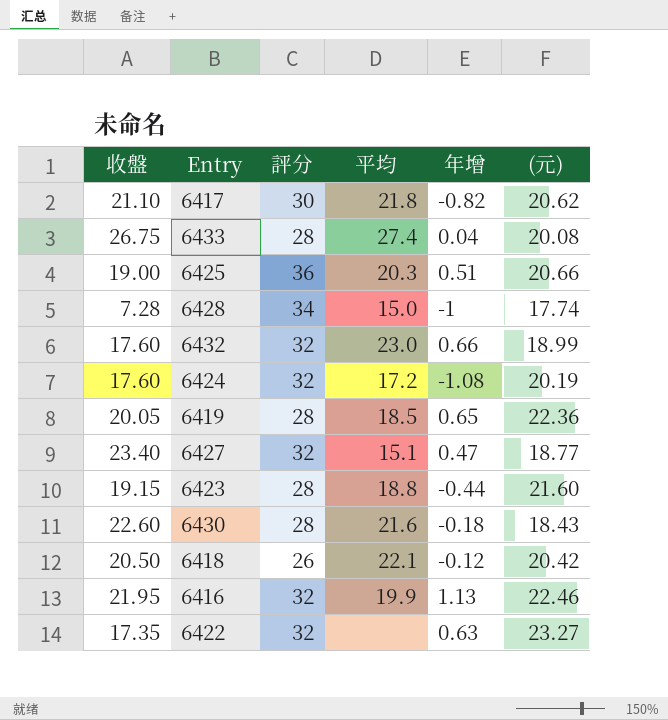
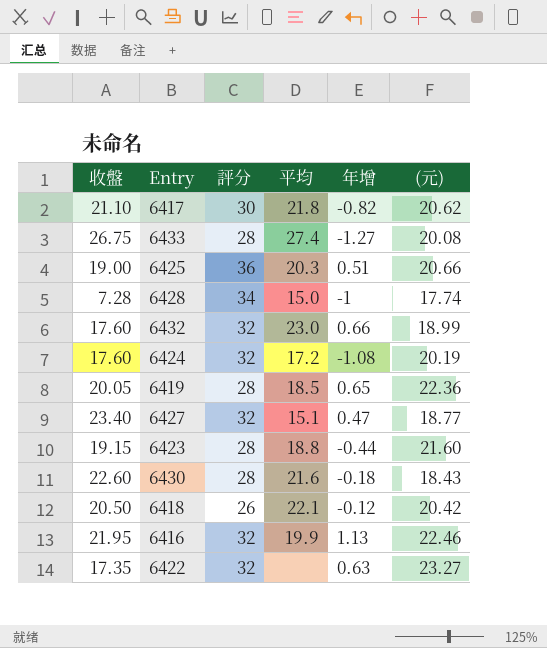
6433 | 年增: 0.04 -> -1.27

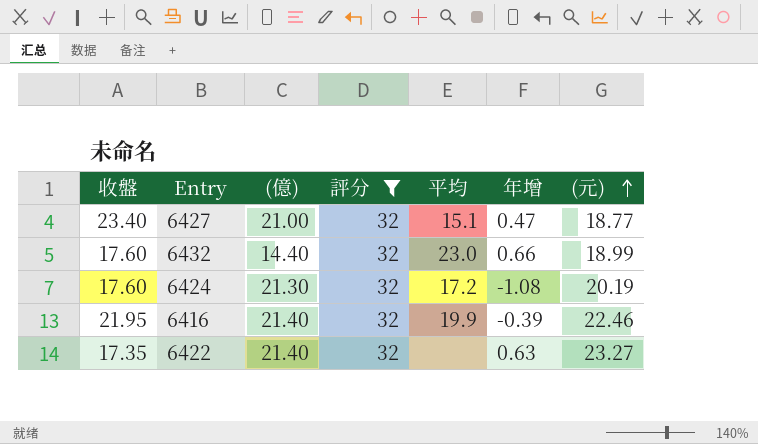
filter: none -> 評分 = 32
row order: none -> (元) ascending
column (億) | position: none -> 3
6416 | 年增: 1.13 -> -0.39

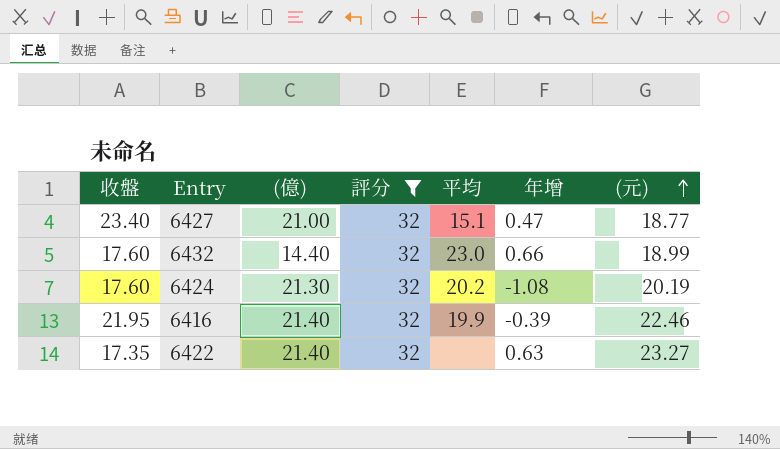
6424 | 平均: 17.2 -> 20.2

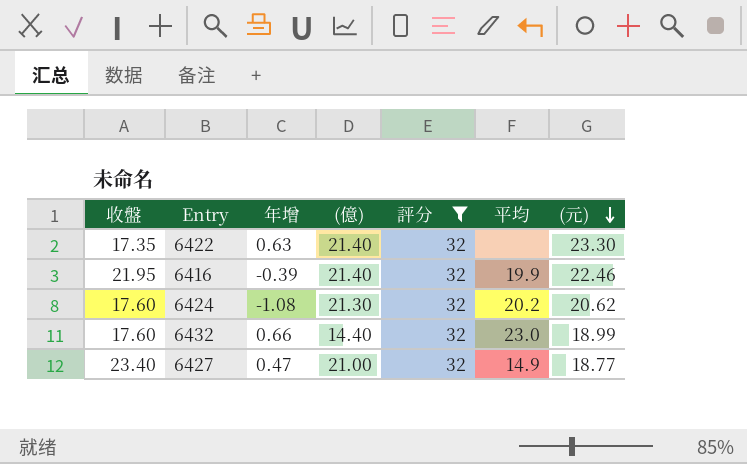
row order: (元) ascending -> (元) descending
column 年增 | position: 6 -> 3
6422 | (元): 23.27 -> 23.30
6424 | (元): 20.19 -> 20.62
6427 | 平均: 15.1 -> 14.9

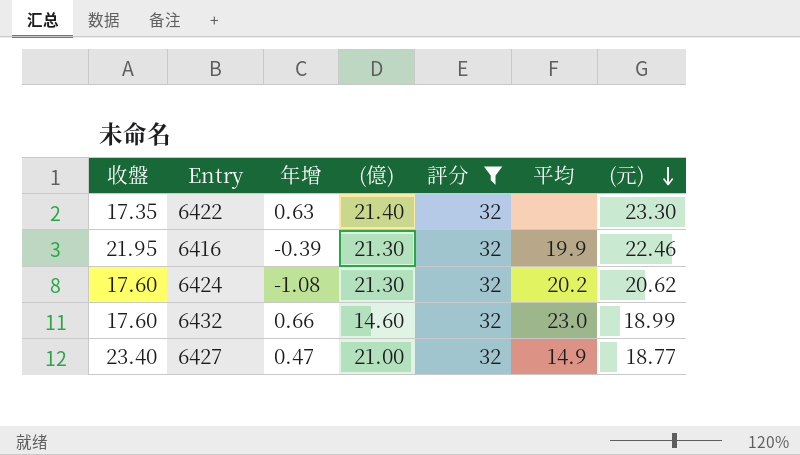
6416 | (億): 21.40 -> 21.30
6432 | (億): 14.40 -> 14.60

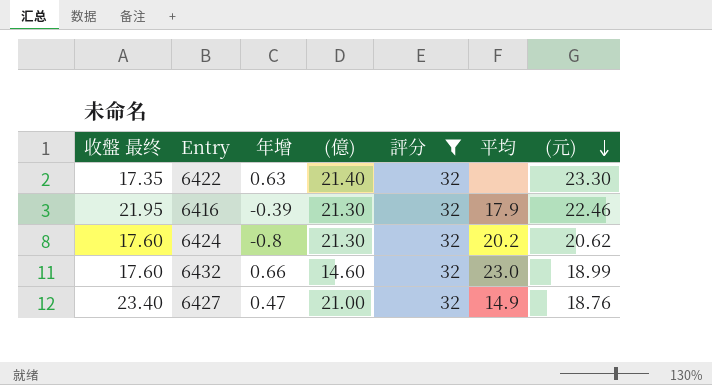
column name: 收盤 -> 收盤 最终
6416 | 平均: 19.9 -> 17.9
6424 | 年增: -1.08 -> -0.8
6427 | (元): 18.77 -> 18.76

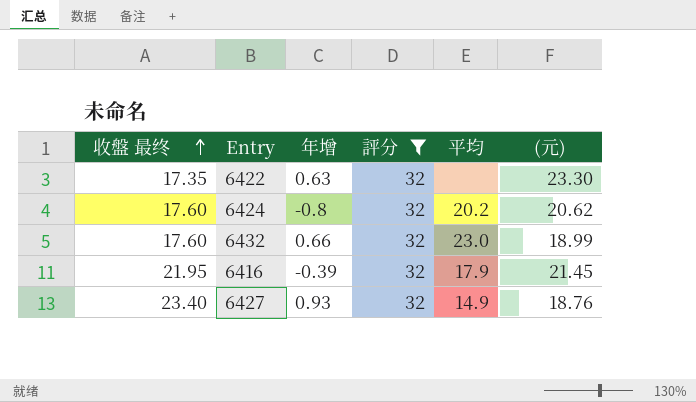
row order: (元) descending -> 收盤 最终 ascending
column (億) | position: 4 -> none
6416 | (元): 22.46 -> 21.45
6427 | 年增: 0.47 -> 0.93

